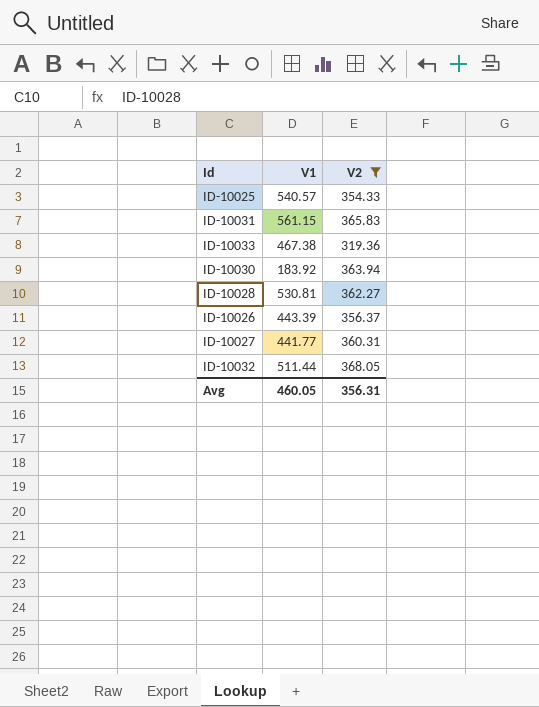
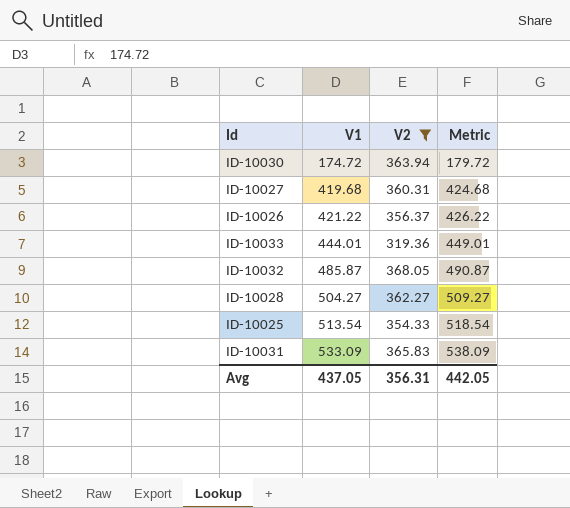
row order: none -> V1 ascending
column Metric | formula: none -> [V1] + 5
ID-10030 | V1: 183.92 -> 174.72
ID-10027 | V1: 441.77 -> 419.68
ID-10026 | V1: 443.39 -> 421.22
ID-10033 | V1: 467.38 -> 444.01
ID-10032 | V1: 511.44 -> 485.87
ID-10028 | V1: 530.81 -> 504.27
ID-10025 | V1: 540.57 -> 513.54
ID-10031 | V1: 561.15 -> 533.09
Avg | V1: 460.05 -> 437.05

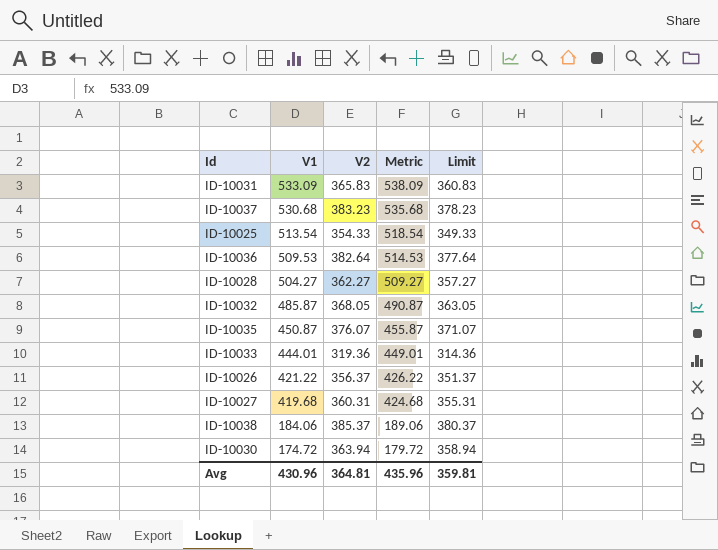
filter: V2 <= 368.05 -> none
row order: V1 ascending -> V1 descending
column Limit | formula: none -> [V2] - 5
Avg | V1: 437.05 -> 430.96
Avg | V2: 356.31 -> 364.81
Avg | Metric: 442.05 -> 435.96

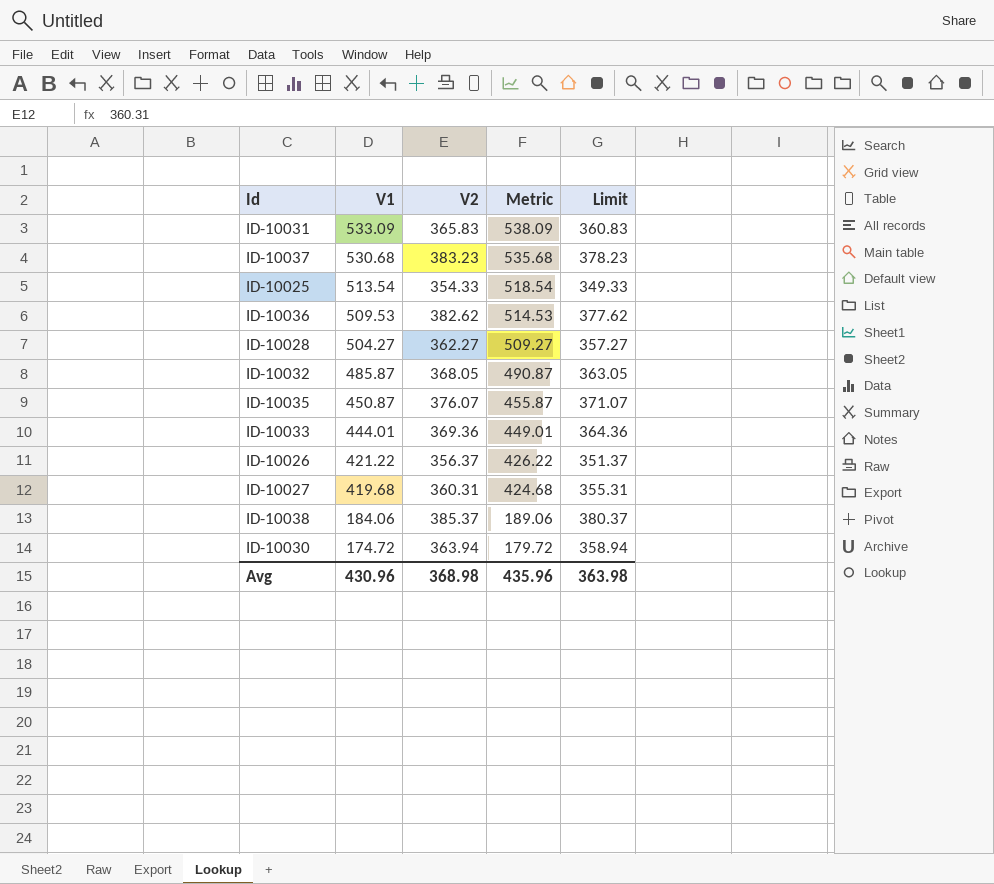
ID-10036 | V2: 382.64 -> 382.62
ID-10036 | Limit: 377.64 -> 377.62
ID-10033 | V2: 319.36 -> 369.36
ID-10033 | Limit: 314.36 -> 364.36
Avg | V2: 364.81 -> 368.98
Avg | Limit: 359.81 -> 363.98

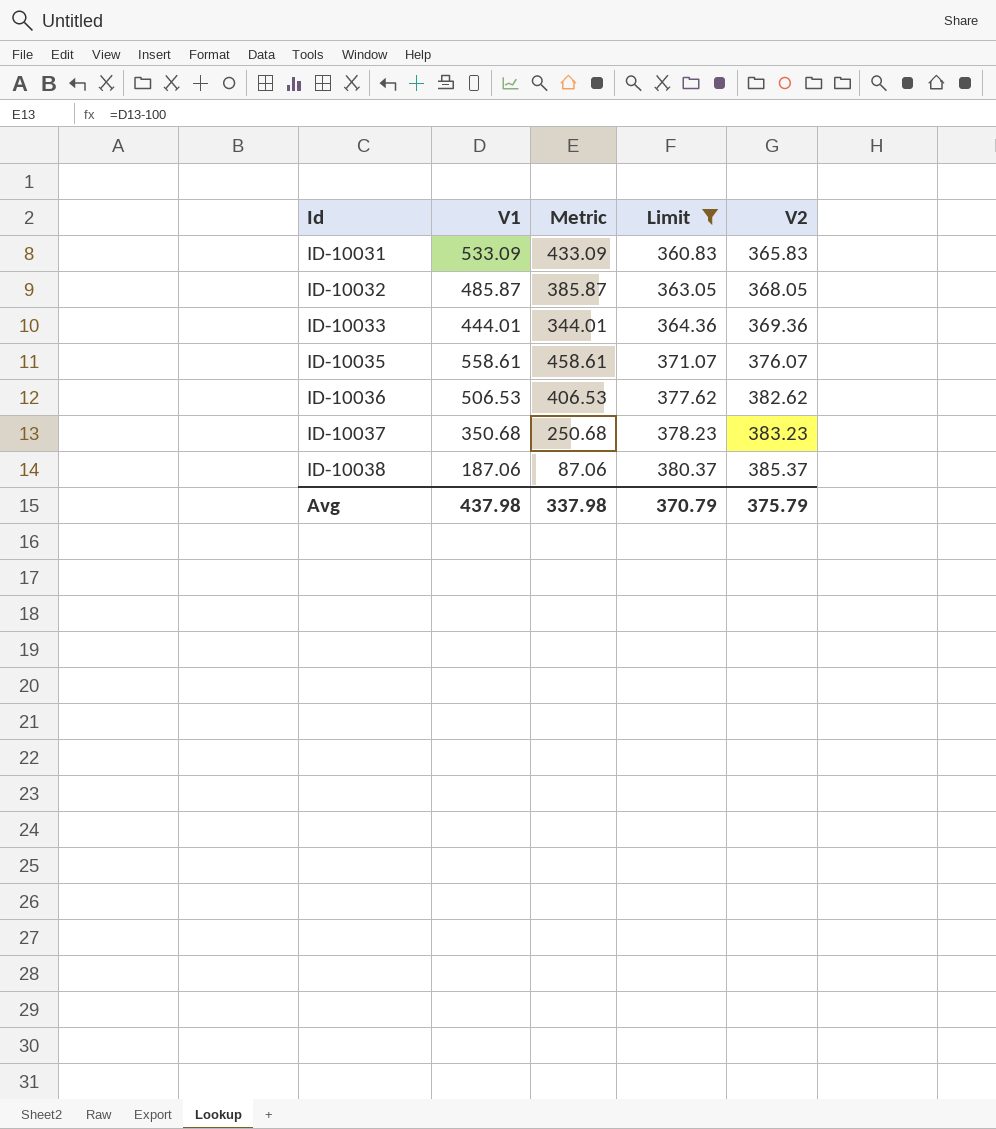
filter: none -> Limit >= 360.83
row order: V1 descending -> Id ascending
column Metric | formula: [V1] + 5 -> [V1] - 100
column V2 | position: 3 -> 5
ID-10035 | V1: 450.87 -> 558.61
ID-10036 | V1: 509.53 -> 506.53
ID-10037 | V1: 530.68 -> 350.68
ID-10038 | V1: 184.06 -> 187.06
Avg | V1: 430.96 -> 437.98
Avg | Metric: 435.96 -> 337.98
Avg | Limit: 363.98 -> 370.79
Avg | V2: 368.98 -> 375.79

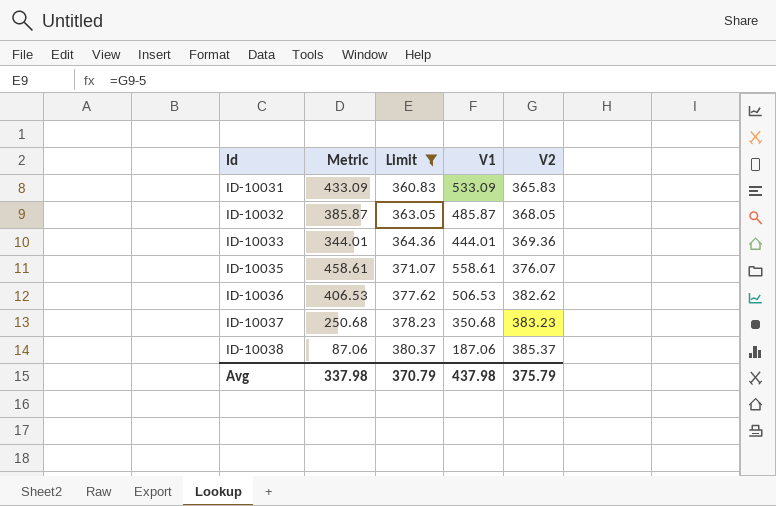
column V1 | position: 2 -> 4

